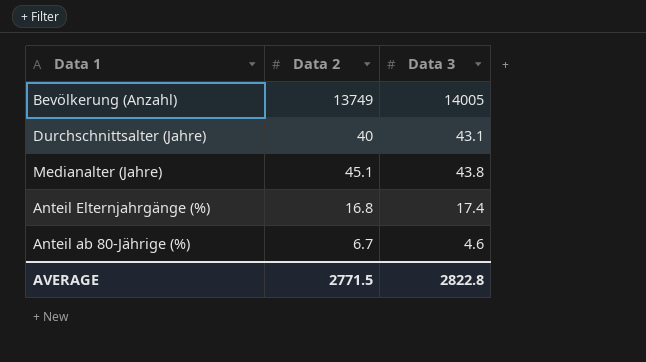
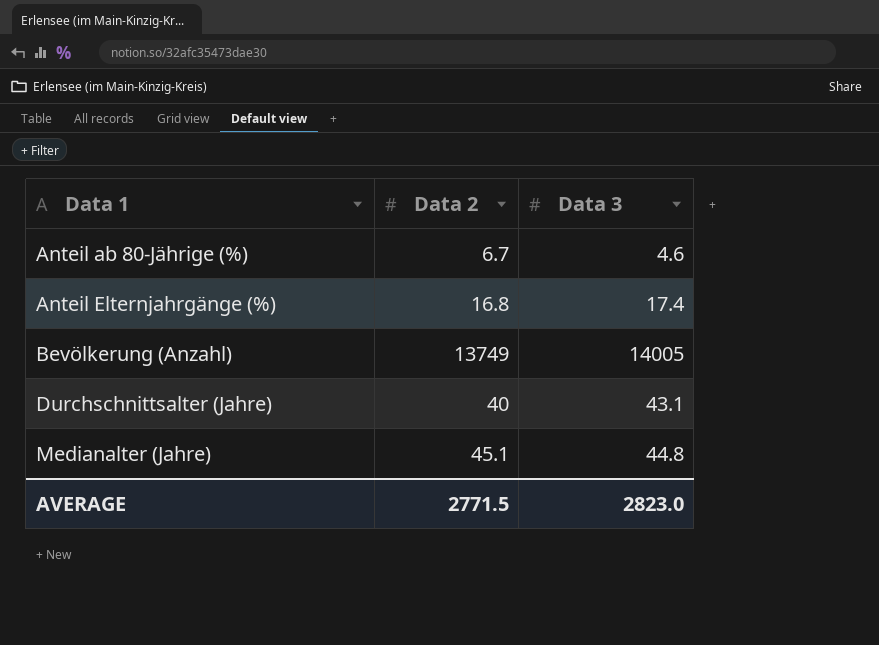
row order: none -> Data 1 ascending
Medianalter (Jahre) | Data 3: 43.8 -> 44.8
AVERAGE | Data 3: 2822.8 -> 2823.0

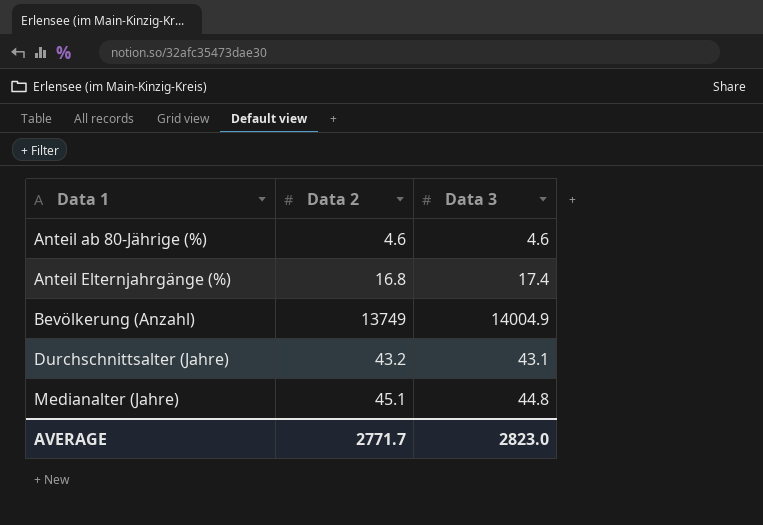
Anteil ab 80-Jährige (%) | Data 2: 6.7 -> 4.6
Bevölkerung (Anzahl) | Data 3: 14005 -> 14004.9
Durchschnittsalter (Jahre) | Data 2: 40 -> 43.2
AVERAGE | Data 2: 2771.5 -> 2771.7

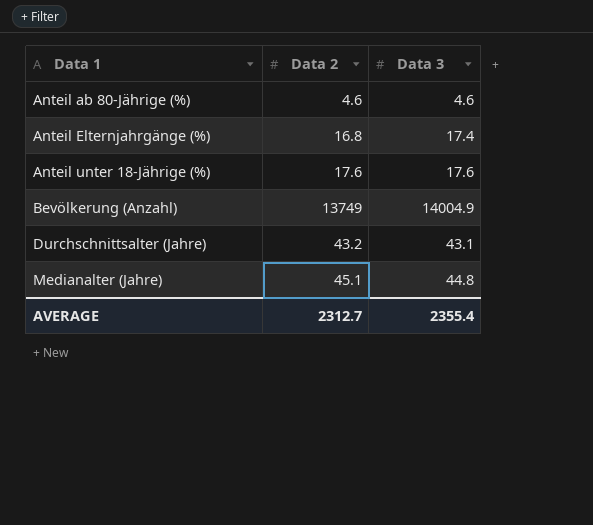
row Anteil unter 18-Jährige (%): none -> 17.6 | 17.6
AVERAGE | Data 2: 2771.7 -> 2312.7
AVERAGE | Data 3: 2823.0 -> 2355.4

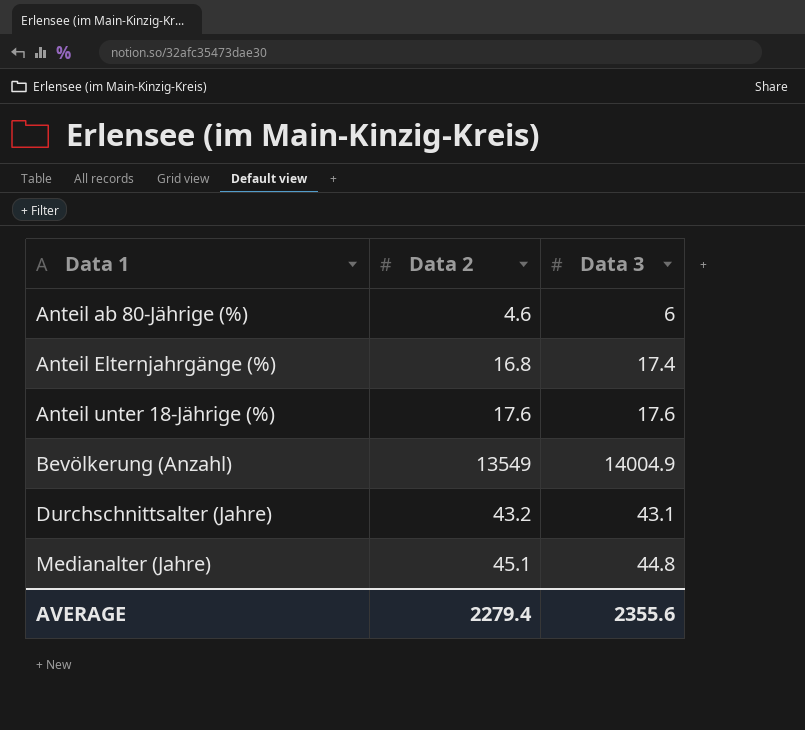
Anteil ab 80-Jährige (%) | Data 3: 4.6 -> 6
Bevölkerung (Anzahl) | Data 2: 13749 -> 13549
AVERAGE | Data 2: 2312.7 -> 2279.4
AVERAGE | Data 3: 2355.4 -> 2355.6

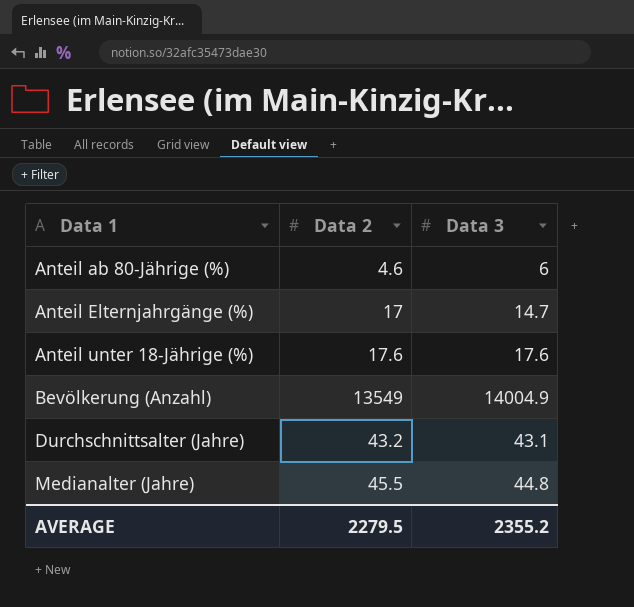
Anteil Elternjahrgänge (%) | Data 2: 16.8 -> 17
Anteil Elternjahrgänge (%) | Data 3: 17.4 -> 14.7
Medianalter (Jahre) | Data 2: 45.1 -> 45.5
AVERAGE | Data 2: 2279.4 -> 2279.5
AVERAGE | Data 3: 2355.6 -> 2355.2

